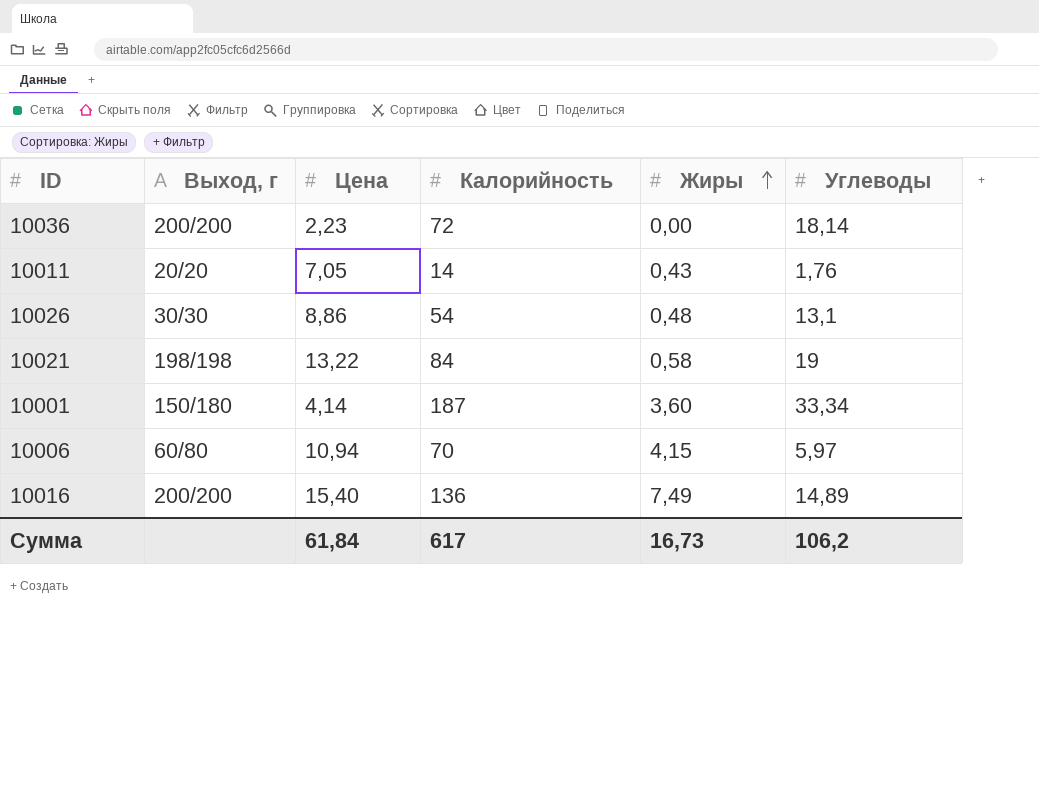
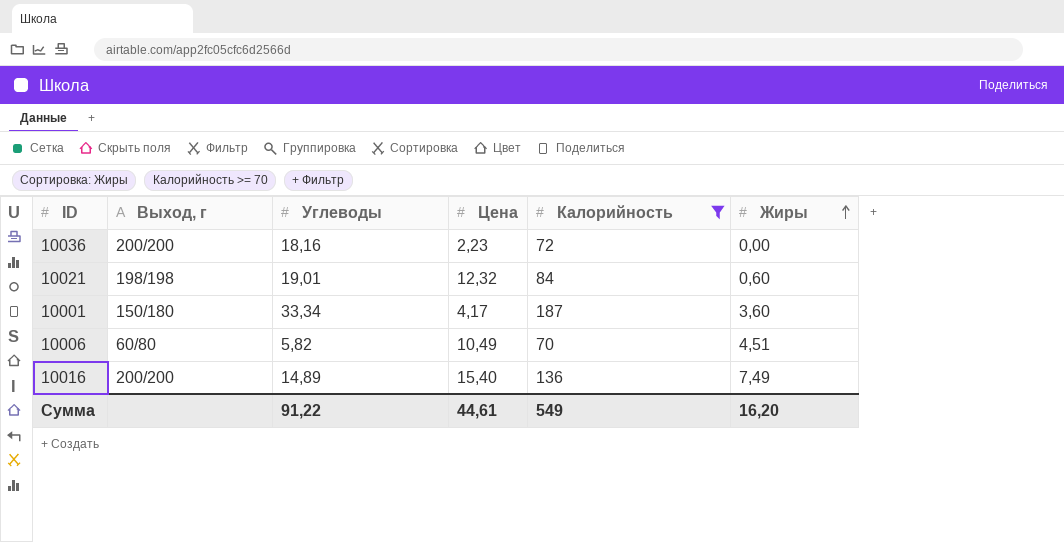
filter: none -> Калорийность >= 70
column Углеводы | position: 6 -> 3
10036 | Углеводы: 18,14 -> 18,16
10021 | Углеводы: 19 -> 19,01
10021 | Цена: 13,22 -> 12,32
10021 | Жиры: 0,58 -> 0,60
10001 | Цена: 4,14 -> 4,17
10006 | Углеводы: 5,97 -> 5,82
10006 | Цена: 10,94 -> 10,49
10006 | Жиры: 4,15 -> 4,51
Сумма | Углеводы: 106,2 -> 91,22
Сумма | Цена: 61,84 -> 44,61
Сумма | Калорийность: 617 -> 549
Сумма | Жиры: 16,73 -> 16,20

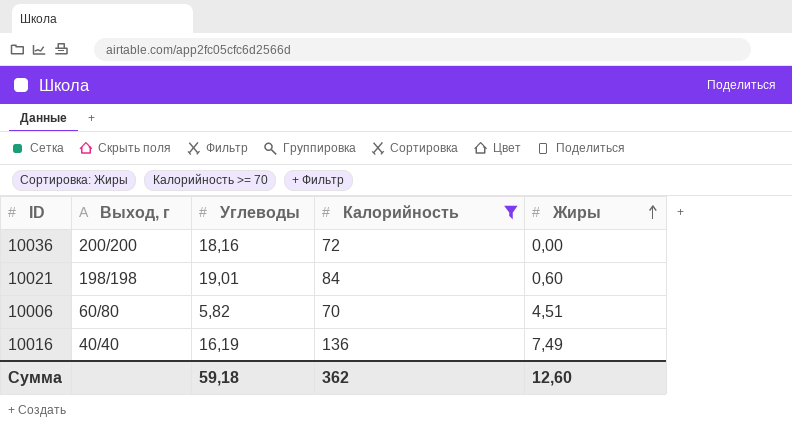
column Цена | position: 4 -> none
row 10001: 150/180 | 33,34 | 4,17 | 187 | 3,60 -> none
10016 | Выход, г: 200/200 -> 40/40
10016 | Углеводы: 14,89 -> 16,19
Сумма | Углеводы: 91,22 -> 59,18
Сумма | Калорийность: 549 -> 362
Сумма | Жиры: 16,20 -> 12,60

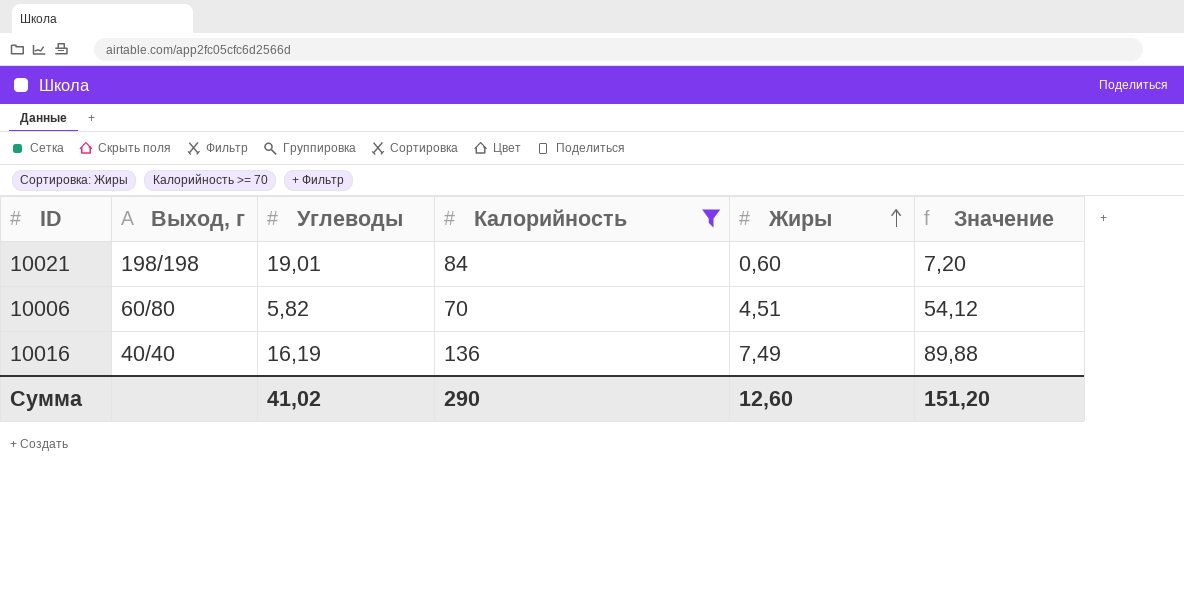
column Значение | formula: none -> [Жиры] * 12
row 10036: 200/200 | 18,16 | 72 | 0,00 -> none
Сумма | Углеводы: 59,18 -> 41,02
Сумма | Калорийность: 362 -> 290

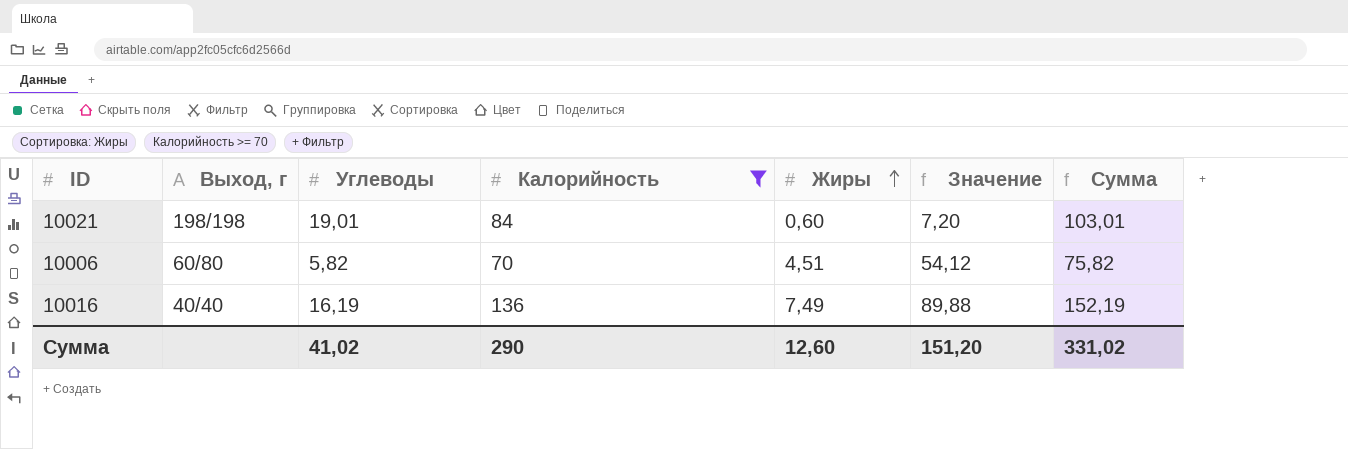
column Сумма | formula: none -> [Углеводы] + [Калорийность]

